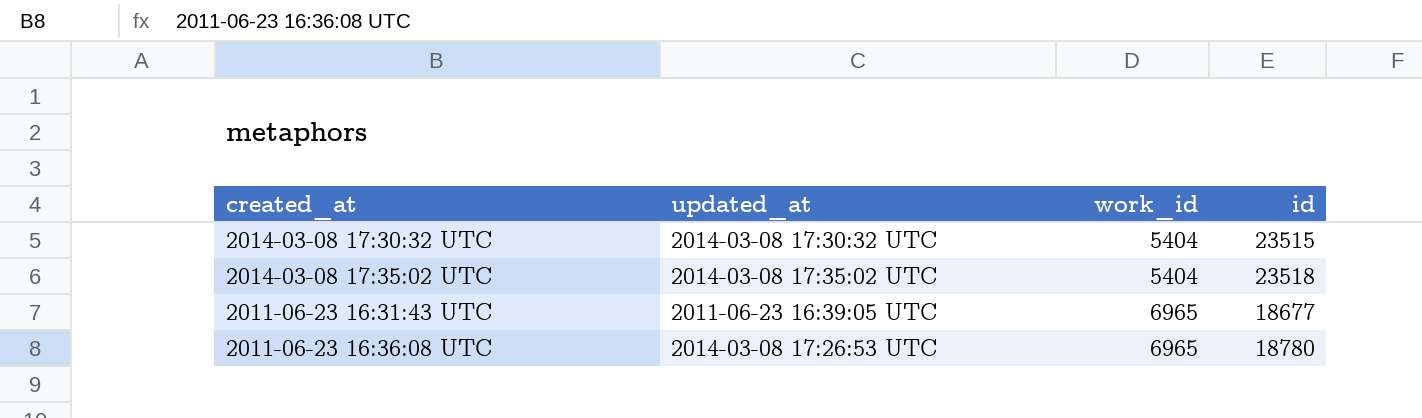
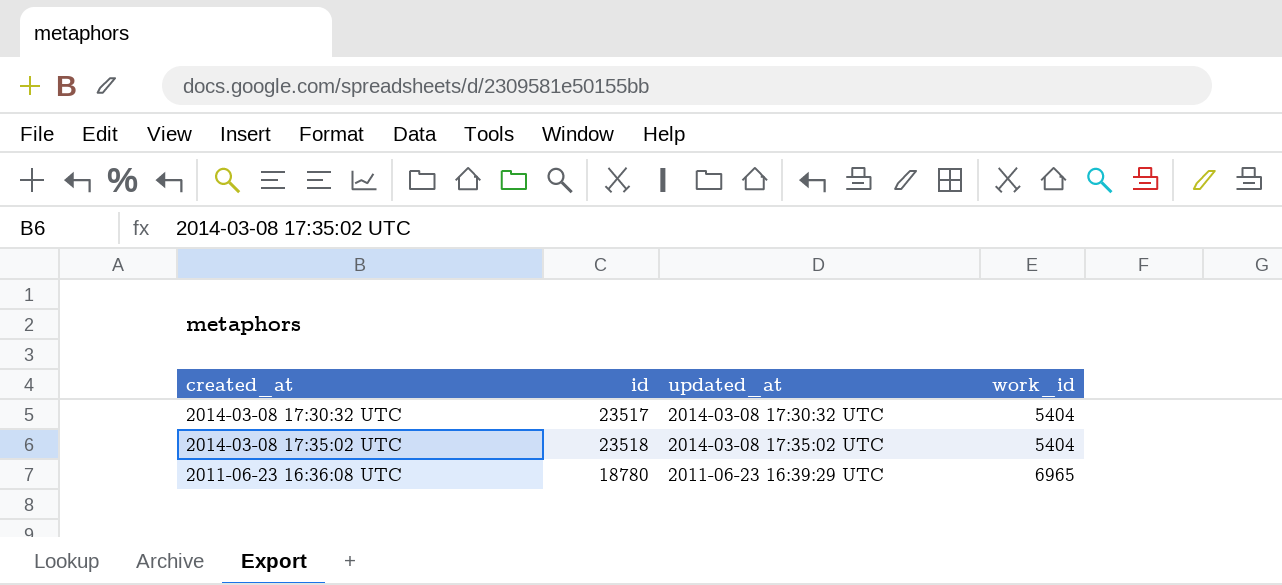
column id | position: 4 -> 2
row 2011-06-23 16:31:43 UTC: 2011-06-23 16:39:05 UTC | 6965 | 18677 -> none
2014-03-08 17:30:32 UTC | id: 23515 -> 23517
2011-06-23 16:36:08 UTC | updated_at: 2014-03-08 17:26:53 UTC -> 2011-06-23 16:39:29 UTC

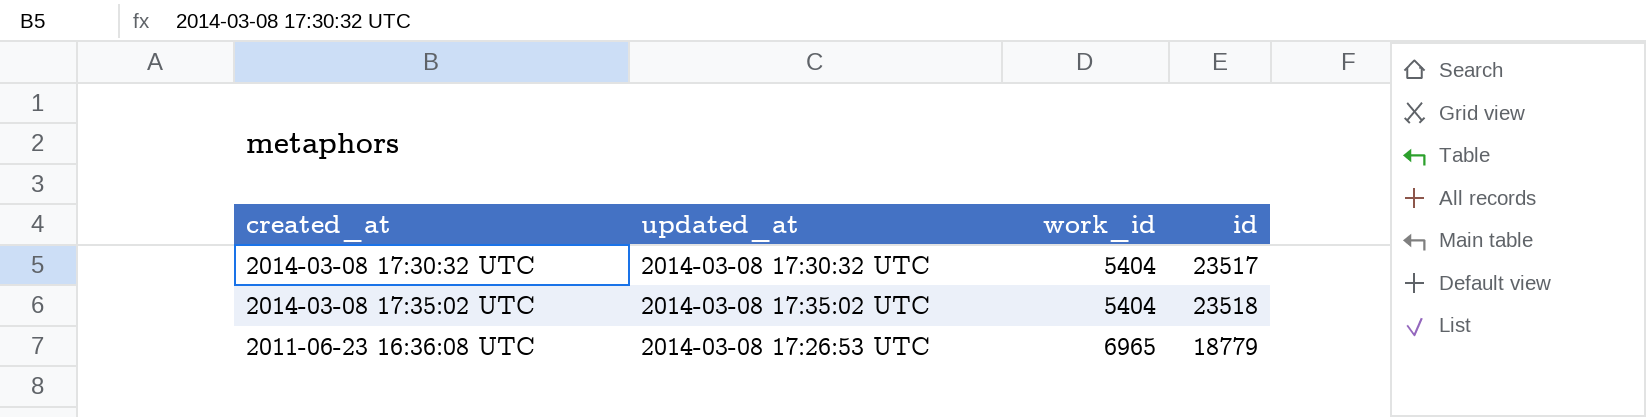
column id | position: 2 -> 4
2011-06-23 16:36:08 UTC | updated_at: 2011-06-23 16:39:29 UTC -> 2014-03-08 17:26:53 UTC
2011-06-23 16:36:08 UTC | id: 18780 -> 18779

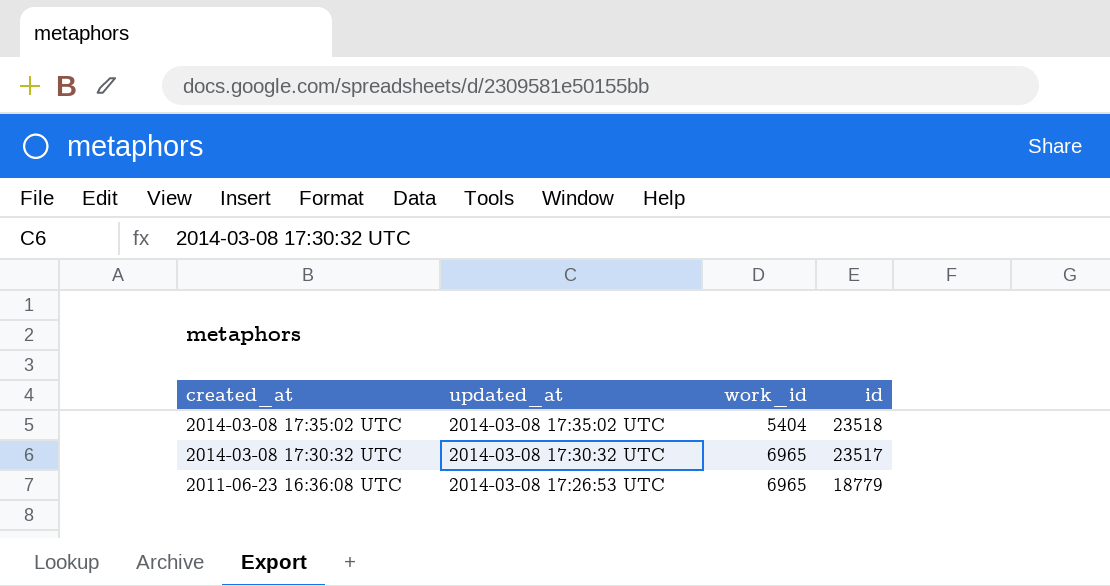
row order: work_id ascending -> created_at descending
2014-03-08 17:30:32 UTC | work_id: 5404 -> 6965

